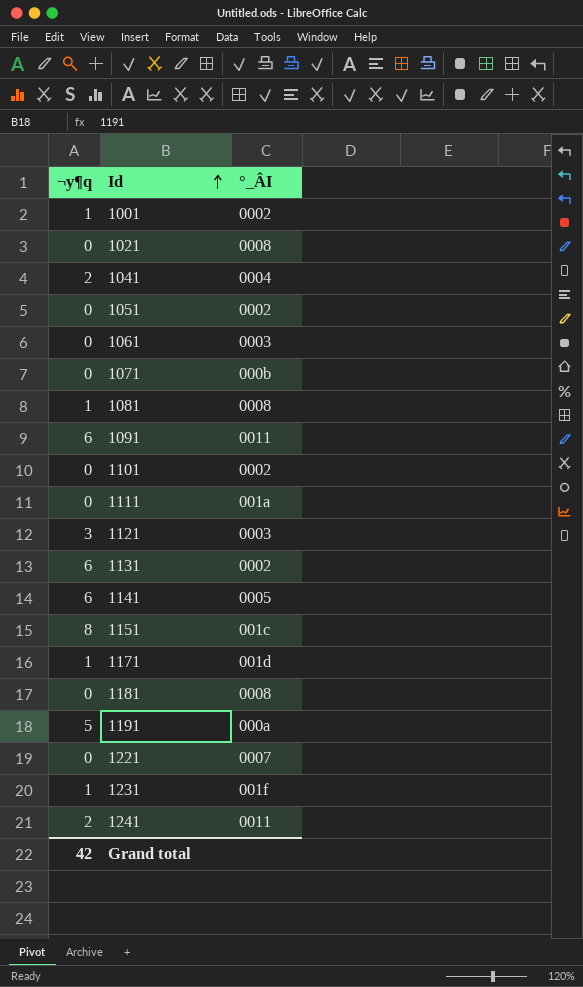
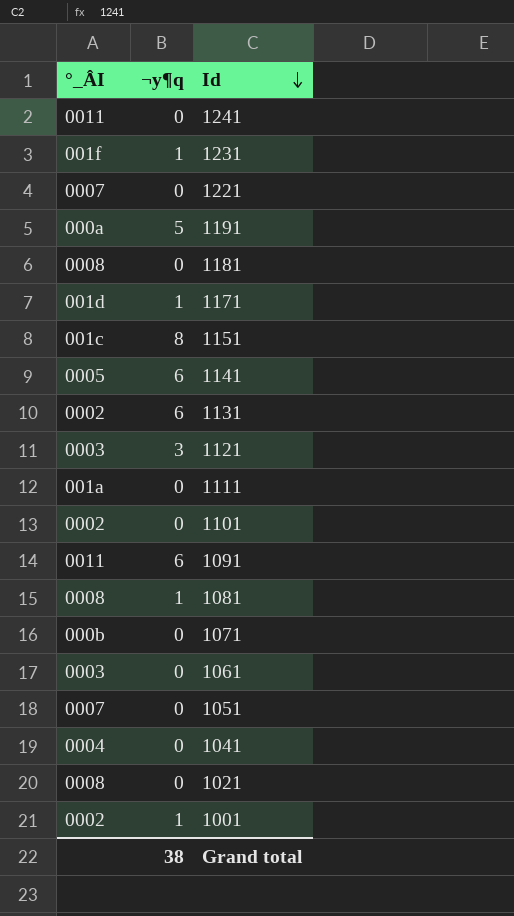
row order: Id ascending -> Id descending
column °_ÂI | position: 3 -> 1
1241 | ¬y¶q: 2 -> 0
1051 | °_ÂI: 0002 -> 0007
1041 | ¬y¶q: 2 -> 0
Grand total | ¬y¶q: 42 -> 38

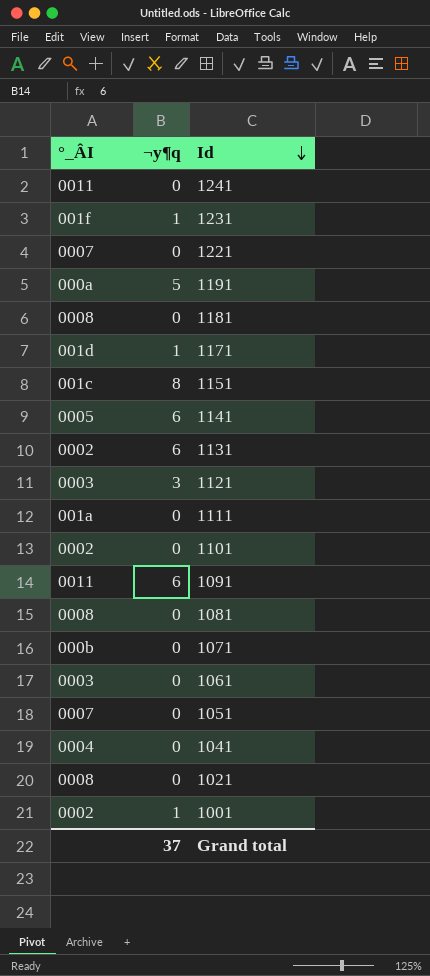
1081 | ¬y¶q: 1 -> 0
Grand total | ¬y¶q: 38 -> 37

